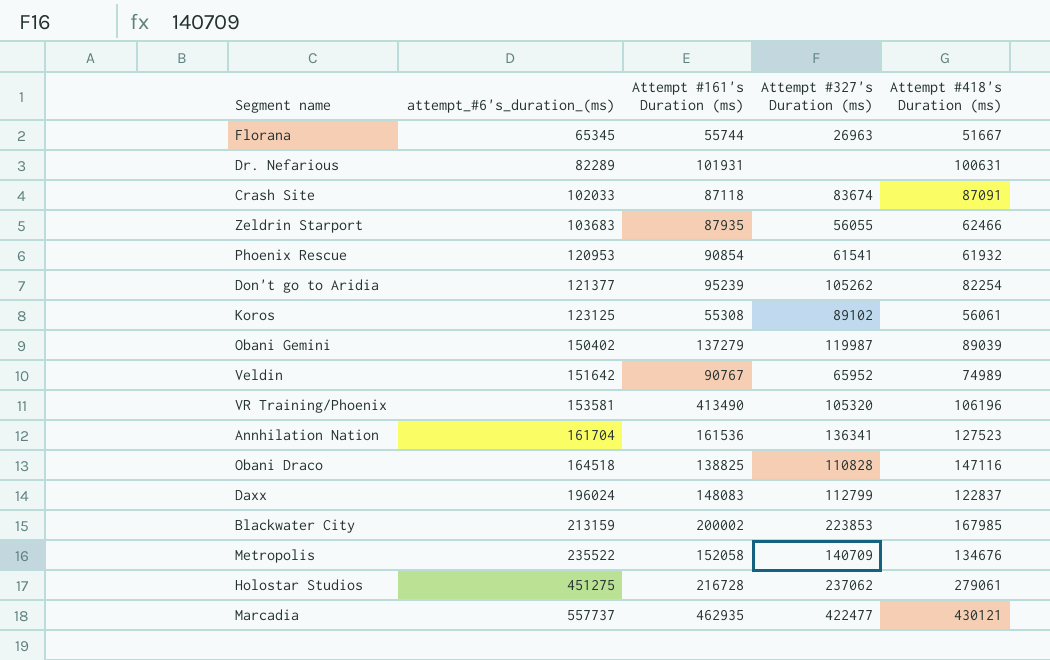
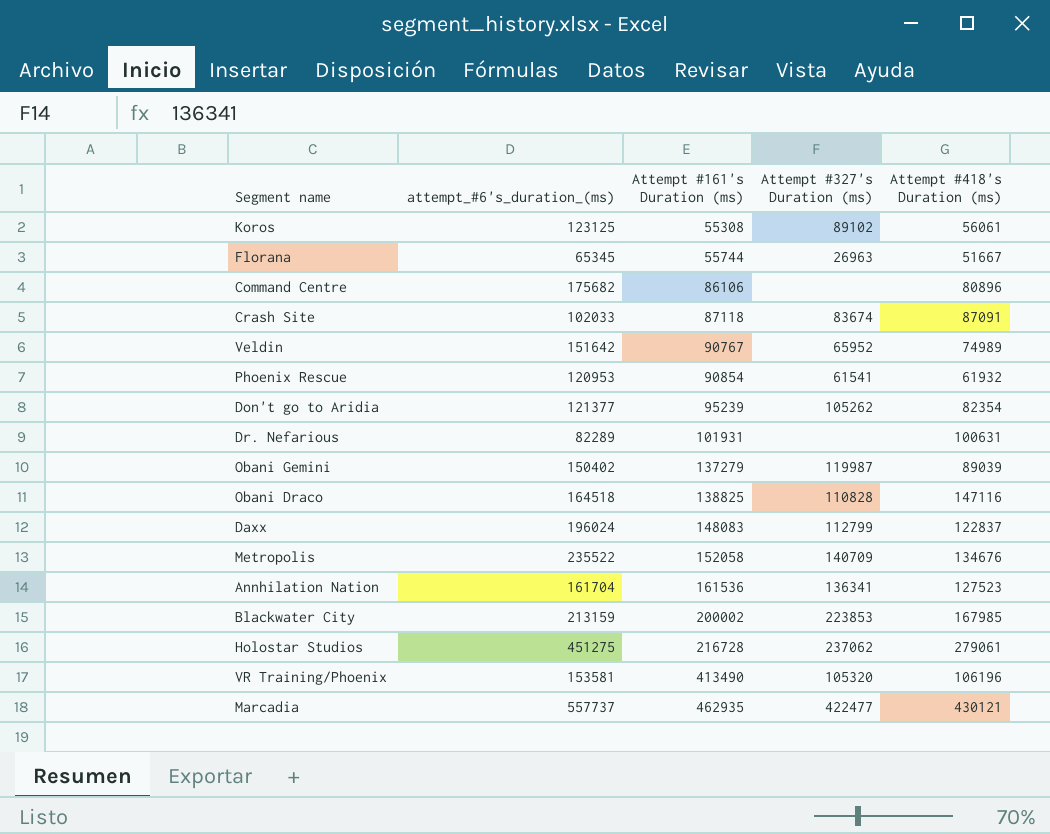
row order: attempt_#6's_duration_(ms) ascending -> Attempt #161's Duration (ms) ascending
row Zeldrin Starport: 103683 | 87935 | 56055 | 62466 -> none
row Command Centre: none -> 175682 | 86106 | none | 80896
Don't go to Aridia | Attempt #418's Duration (ms): 82254 -> 82354

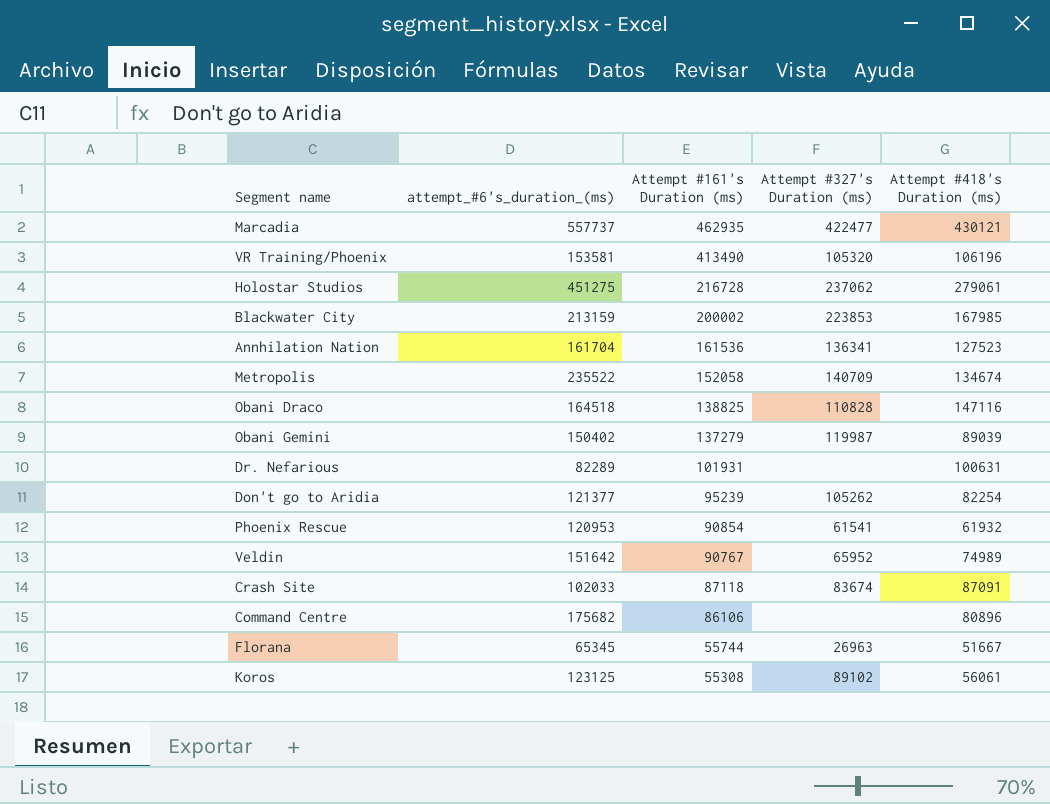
row order: Attempt #161's Duration (ms) ascending -> Attempt #161's Duration (ms) descending
row Daxx: 196024 | 148083 | 112799 | 122837 -> none
Metropolis | Attempt #418's Duration (ms): 134676 -> 134674
Don't go to Aridia | Attempt #418's Duration (ms): 82354 -> 82254

